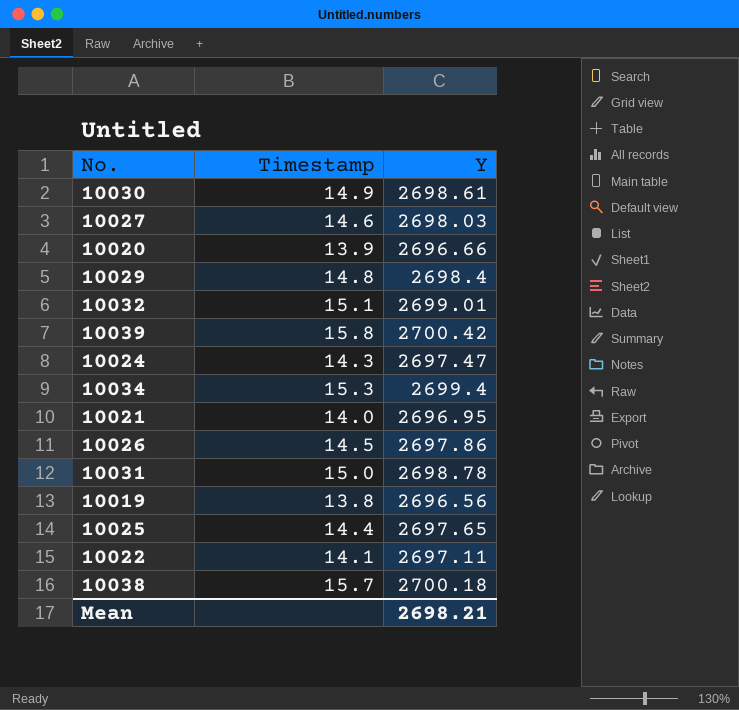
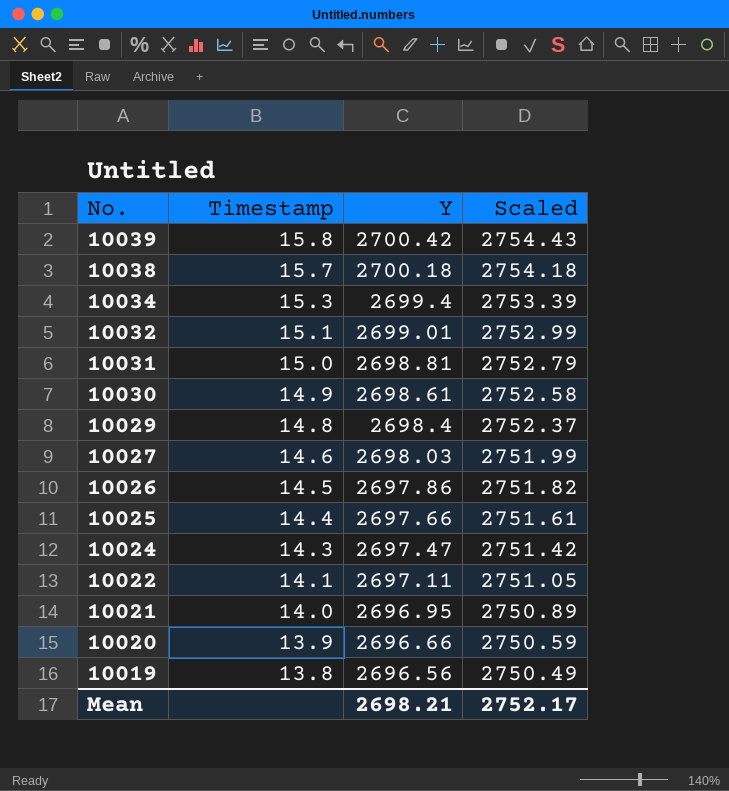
row order: none -> No. descending
column Scaled | formula: none -> [Y] * 1.02
10031 | Y: 2698.78 -> 2698.81
10025 | Y: 2697.65 -> 2697.66

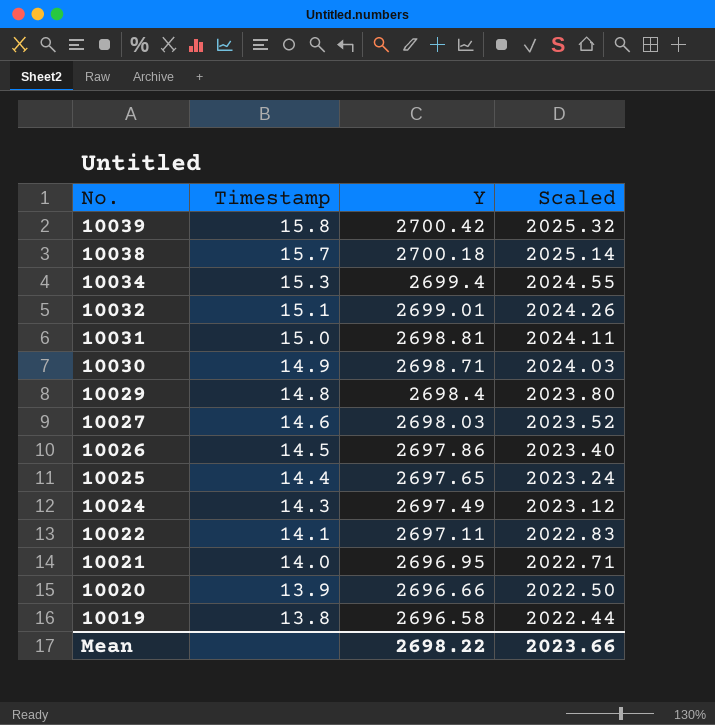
column Scaled | formula: [Y] * 1.02 -> [Y] * 0.75
10030 | Y: 2698.61 -> 2698.71
10025 | Y: 2697.66 -> 2697.65
10024 | Y: 2697.47 -> 2697.49
10019 | Y: 2696.56 -> 2696.58
Mean | Y: 2698.21 -> 2698.22
Mean | Scaled: 2752.17 -> 2023.66

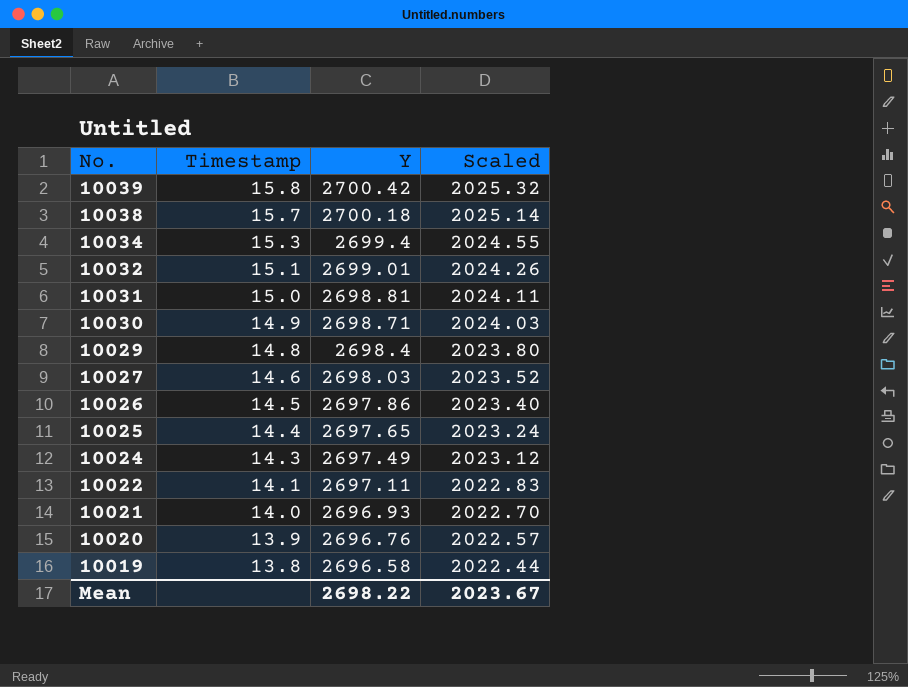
10021 | Y: 2696.95 -> 2696.93
10021 | Scaled: 2022.71 -> 2022.70
10020 | Y: 2696.66 -> 2696.76
10020 | Scaled: 2022.50 -> 2022.57
Mean | Scaled: 2023.66 -> 2023.67

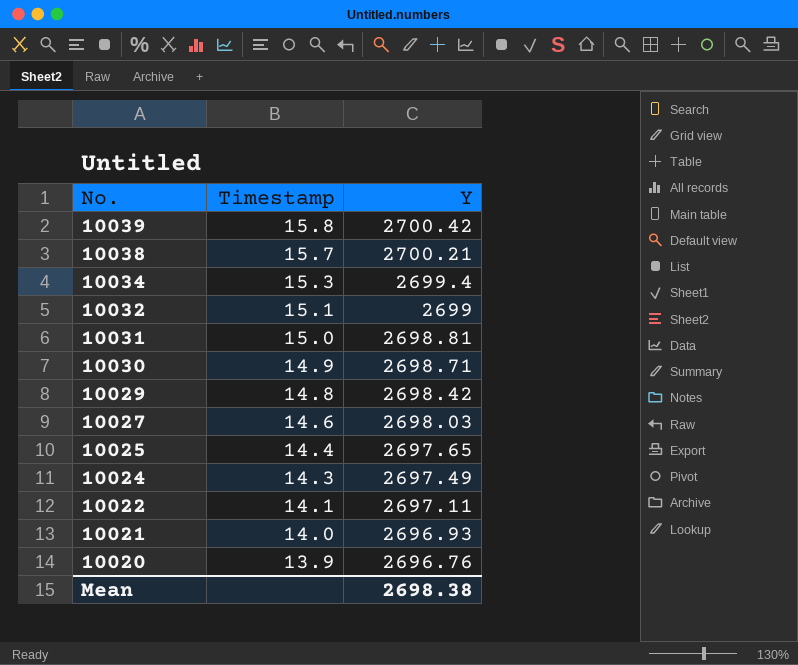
column Scaled | formula: [Y] * 0.75 -> none
row 10026: 14.5 | 2697.86 | 2023.40 -> none
row 10019: 13.8 | 2696.58 | 2022.44 -> none
10038 | Y: 2700.18 -> 2700.21
10032 | Y: 2699.01 -> 2699
10029 | Y: 2698.4 -> 2698.42
Mean | Y: 2698.22 -> 2698.38

